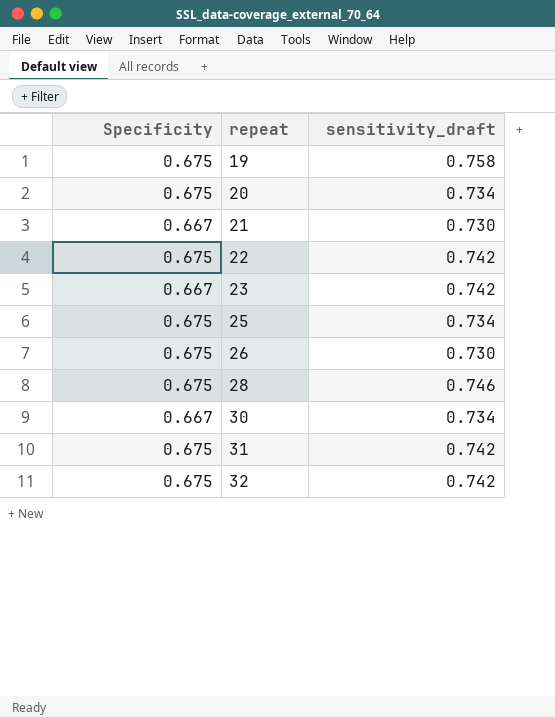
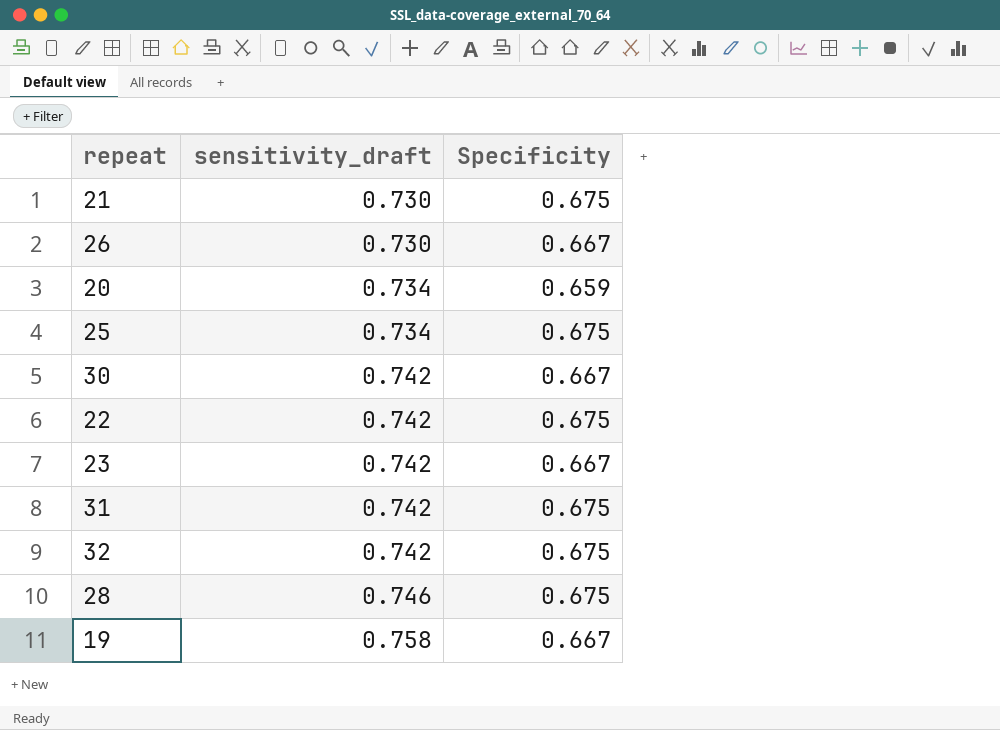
row order: repeat ascending -> sensitivity_draft ascending
column Specificity | position: 1 -> 3
21 | Specificity: 0.667 -> 0.675
26 | Specificity: 0.675 -> 0.667
20 | Specificity: 0.675 -> 0.659
30 | sensitivity_draft: 0.734 -> 0.742
19 | Specificity: 0.675 -> 0.667

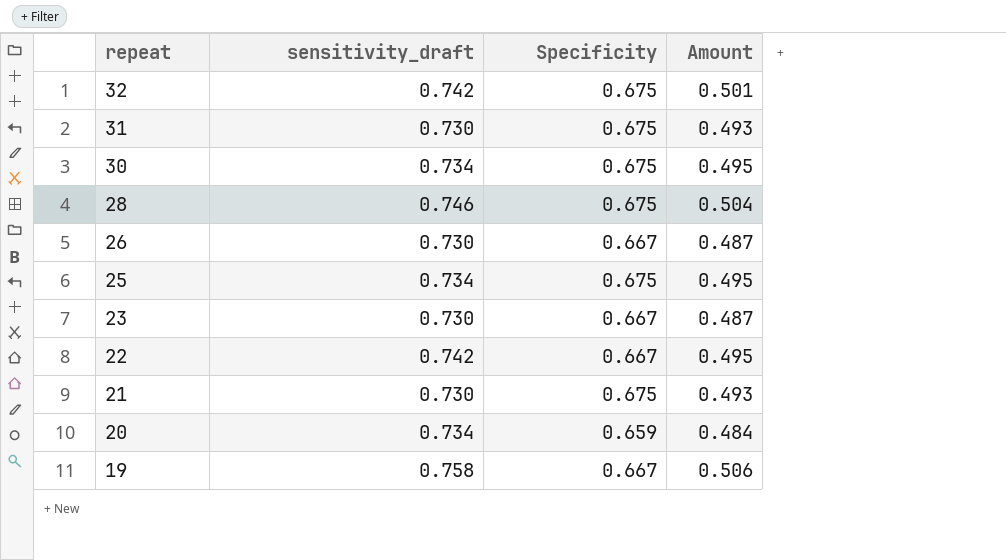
row order: sensitivity_draft ascending -> repeat descending
column Amount | formula: none -> [sensitivity_draft] * [Specificity]
31 | sensitivity_draft: 0.742 -> 0.730
30 | sensitivity_draft: 0.742 -> 0.734
30 | Specificity: 0.667 -> 0.675
23 | sensitivity_draft: 0.742 -> 0.730
22 | Specificity: 0.675 -> 0.667

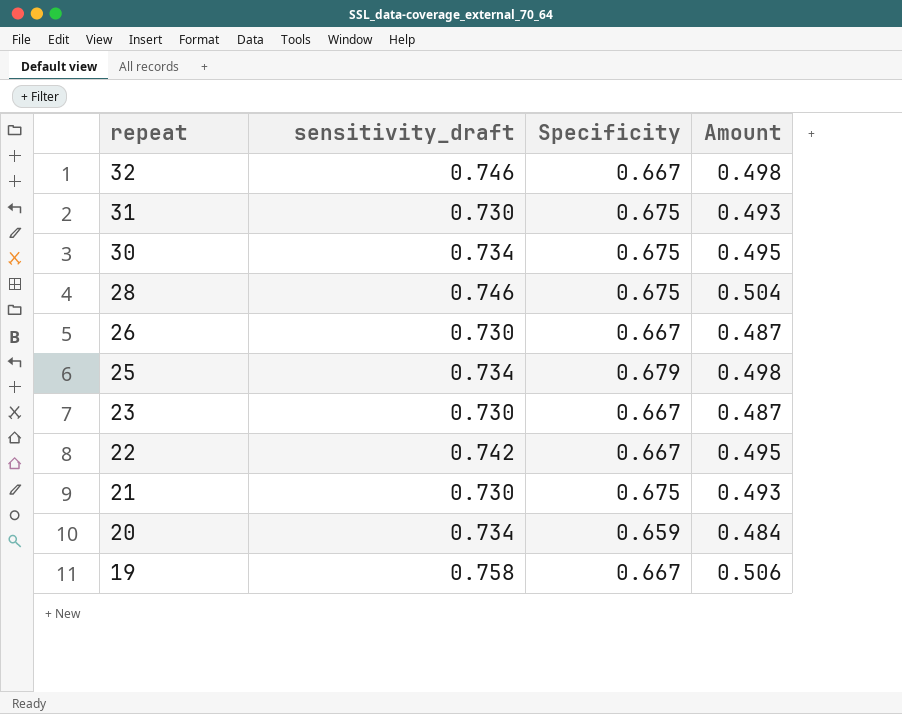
32 | sensitivity_draft: 0.742 -> 0.746
32 | Specificity: 0.675 -> 0.667
32 | Amount: 0.501 -> 0.498
25 | Specificity: 0.675 -> 0.679
25 | Amount: 0.495 -> 0.498

